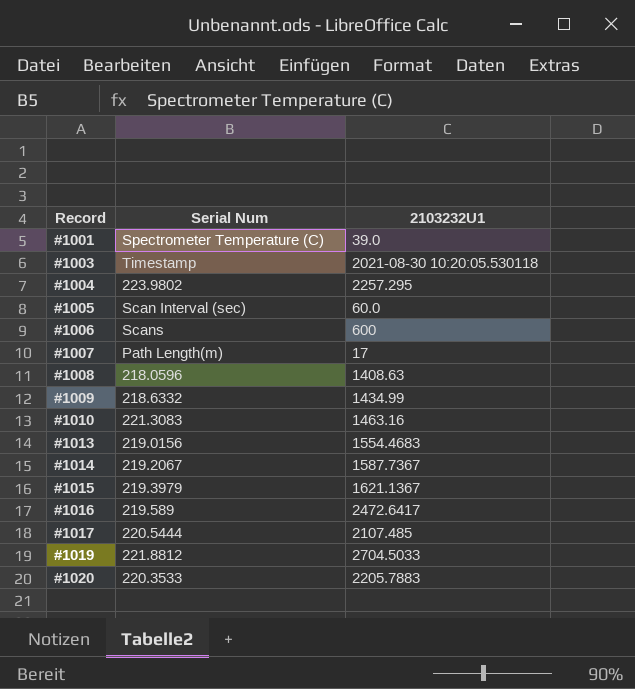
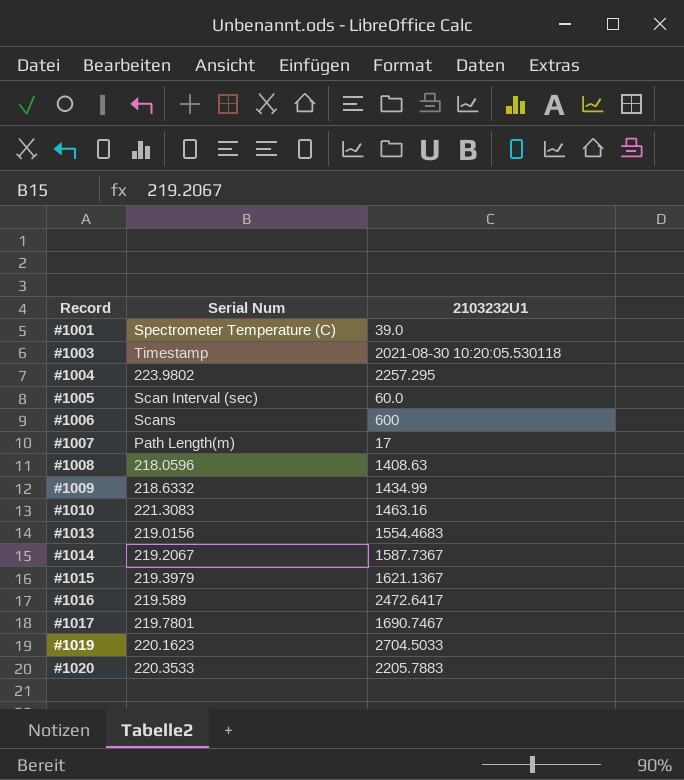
#1017 | Serial Num: 220.5444 -> 219.7801
#1017 | 2103232U1: 2107.485 -> 1690.7467
#1019 | Serial Num: 221.8812 -> 220.1623

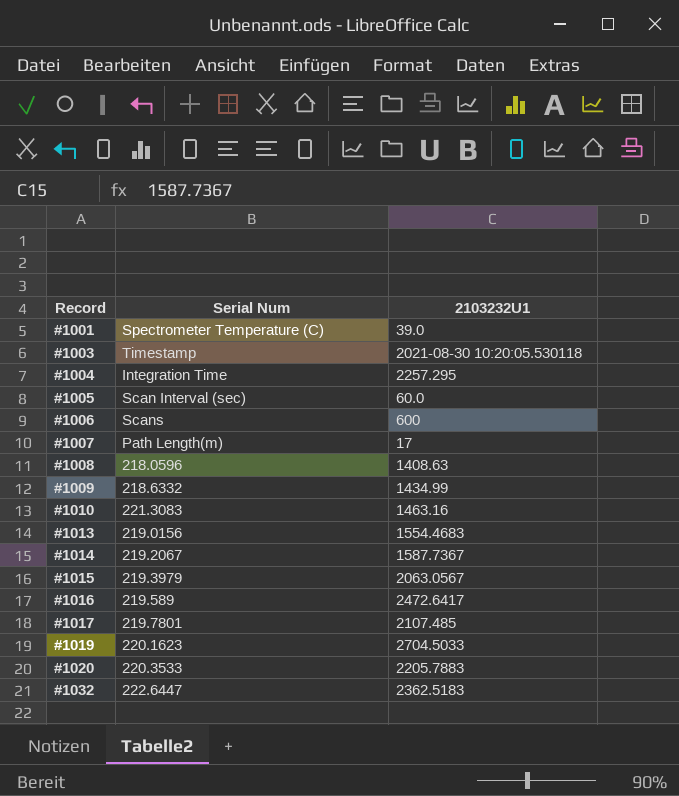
#1004 | Serial Num: 223.9802 -> Integration Time
#1015 | 2103232U1: 1621.1367 -> 2063.0567
#1017 | 2103232U1: 1690.7467 -> 2107.485
row #1032: none -> 222.6447 | 2362.5183

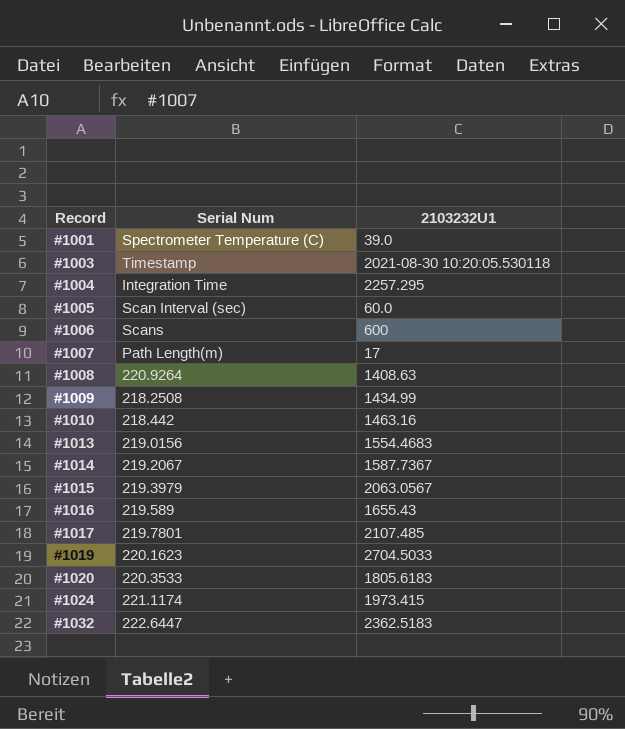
#1008 | Serial Num: 218.0596 -> 220.9264
#1009 | Serial Num: 218.6332 -> 218.2508
#1010 | Serial Num: 221.3083 -> 218.442
#1016 | 2103232U1: 2472.6417 -> 1655.43
#1020 | 2103232U1: 2205.7883 -> 1805.6183
row #1024: none -> 221.1174 | 1973.415

